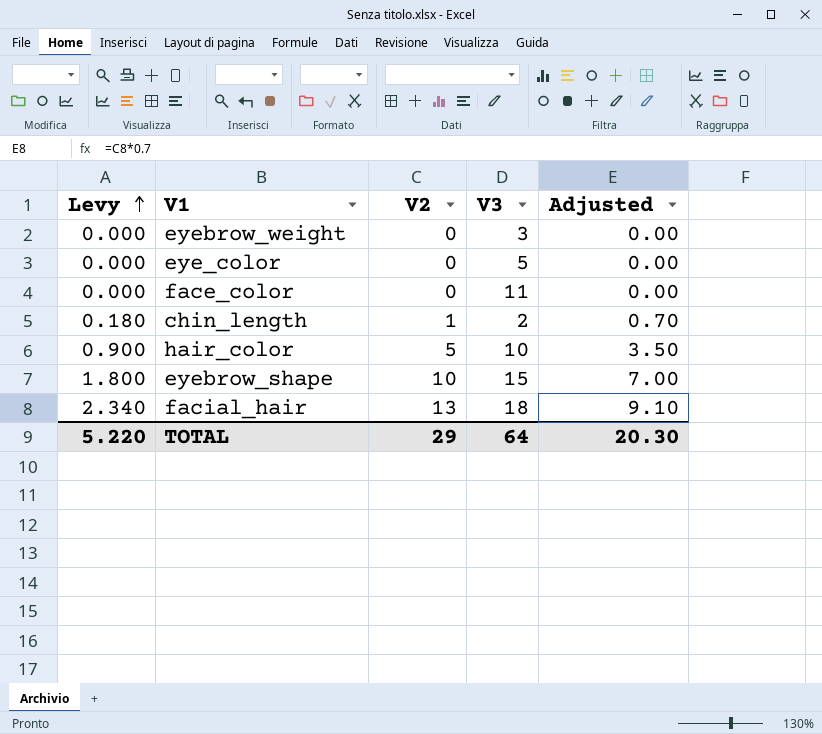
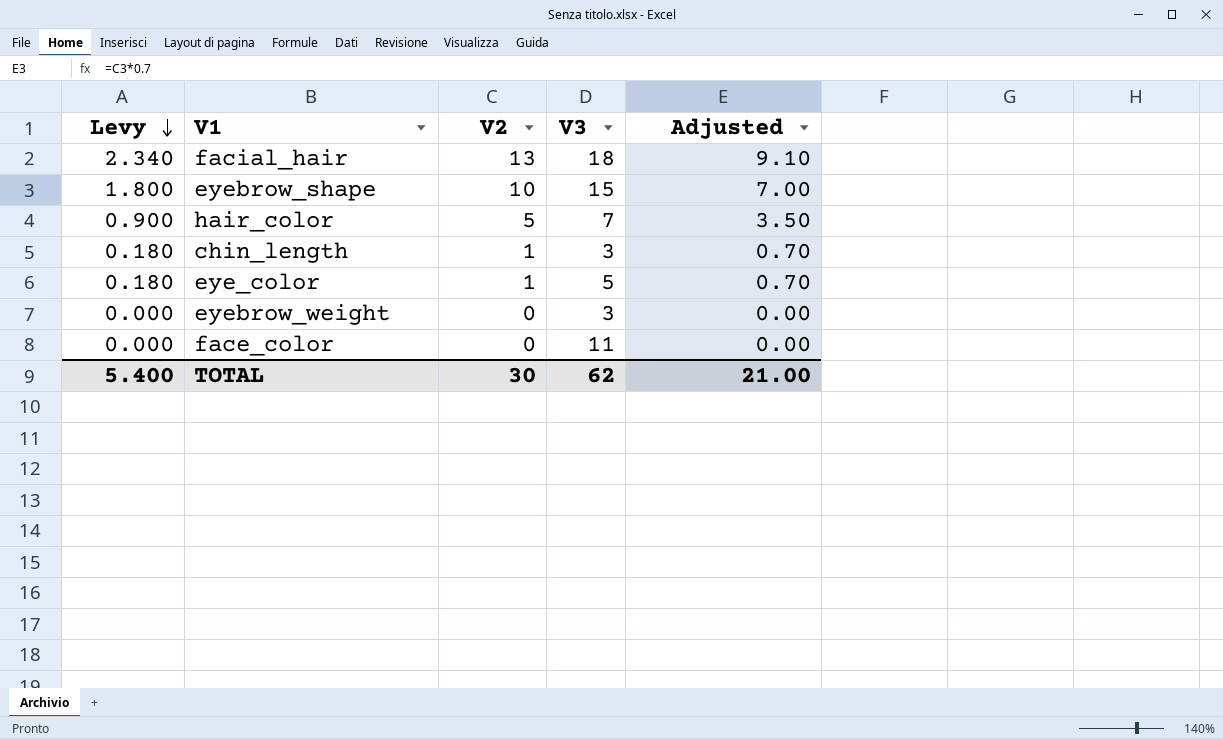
row order: Levy ascending -> Levy descending
hair_color | V3: 10 -> 7
chin_length | V3: 2 -> 3
eye_color | Levy: 0.000 -> 0.180
eye_color | V2: 0 -> 1
eye_color | Adjusted: 0.00 -> 0.70
TOTAL | Levy: 5.220 -> 5.400
TOTAL | V2: 29 -> 30
TOTAL | V3: 64 -> 62
TOTAL | Adjusted: 20.30 -> 21.00

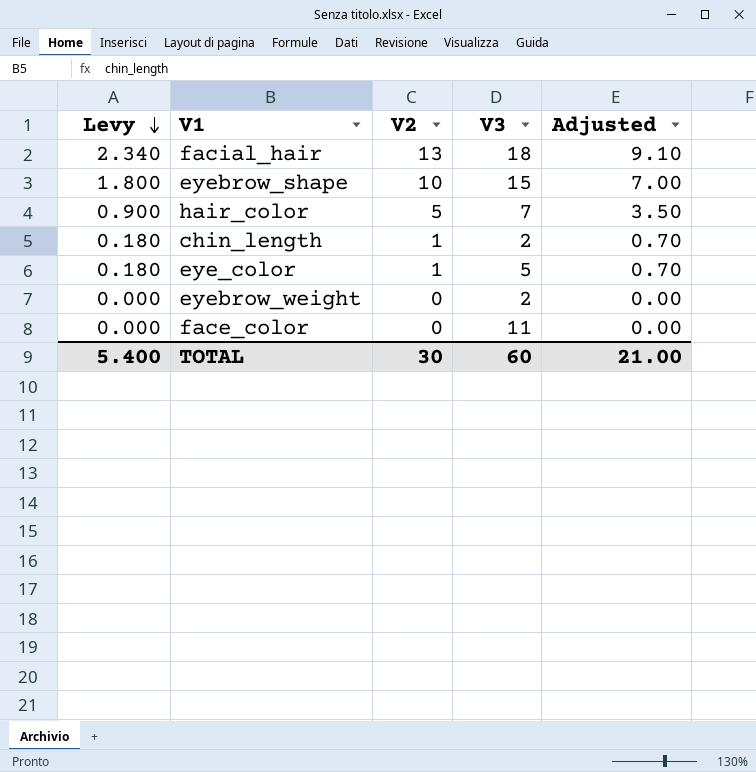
chin_length | V3: 3 -> 2
eyebrow_weight | V3: 3 -> 2
TOTAL | V3: 62 -> 60

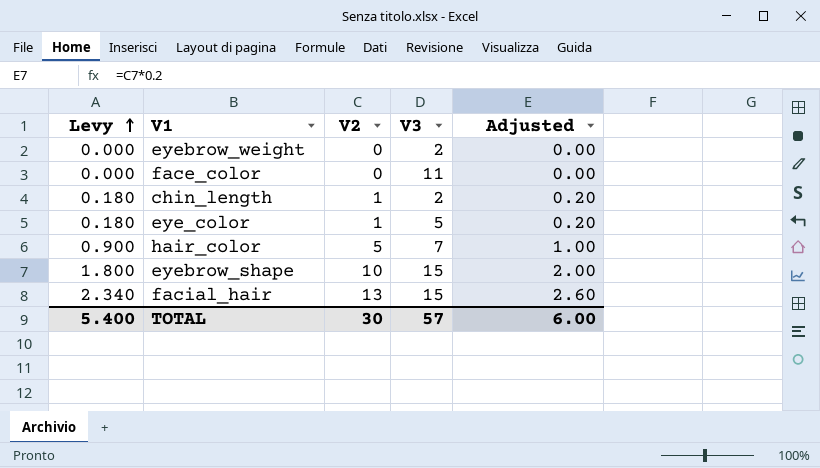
row order: Levy descending -> Levy ascending
column Adjusted | formula: [V2] * 0.7 -> [V2] * 0.2
facial_hair | V3: 18 -> 15
TOTAL | V3: 60 -> 57
TOTAL | Adjusted: 21.00 -> 6.00

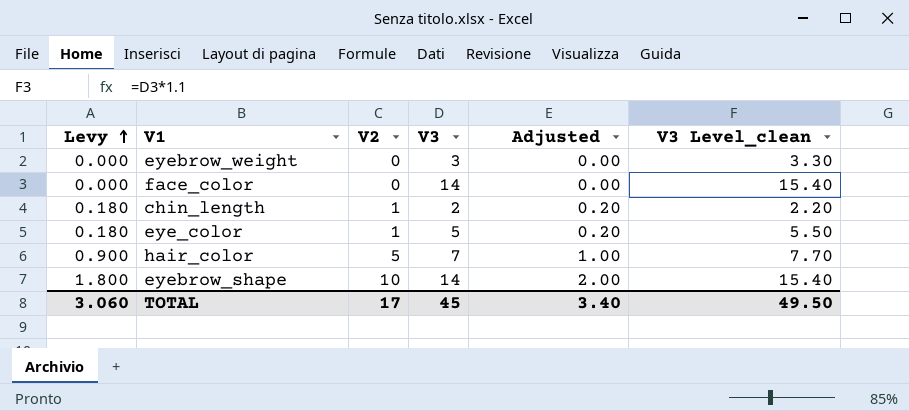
column V3 Level_clean | formula: none -> [V3] * 1.1
row facial_hair: 2.340 | 13 | 15 | 2.60 -> none
eyebrow_weight | V3: 2 -> 3
face_color | V3: 11 -> 14
eyebrow_shape | V3: 15 -> 14
TOTAL | Levy: 5.400 -> 3.060
TOTAL | V2: 30 -> 17
TOTAL | V3: 57 -> 45
TOTAL | Adjusted: 6.00 -> 3.40

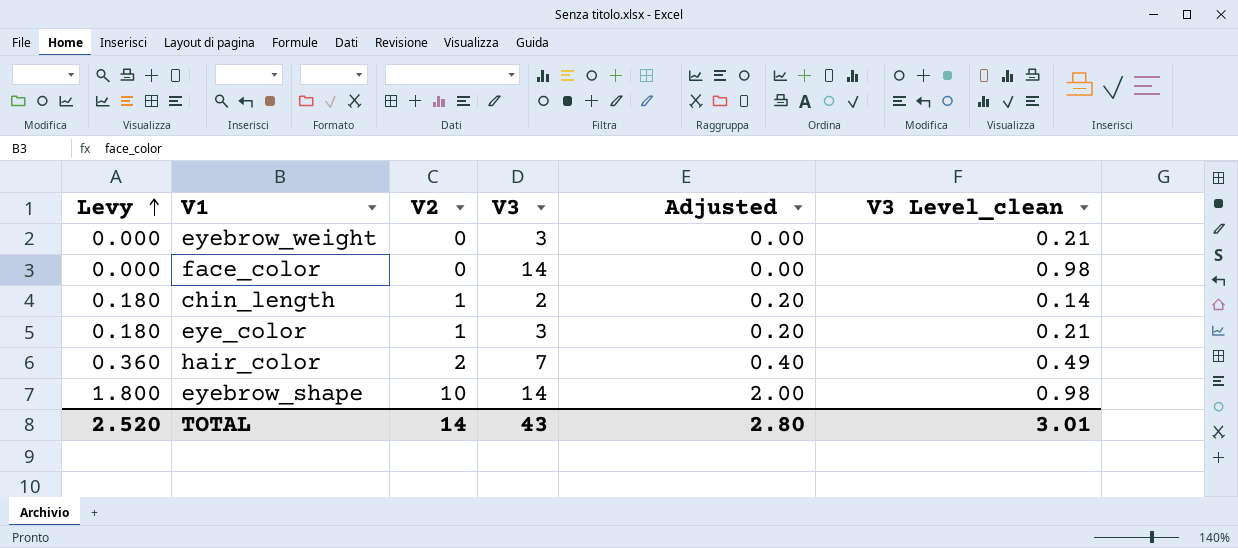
column V3 Level_clean | formula: [V3] * 1.1 -> [V3] * 0.07
eye_color | V3: 5 -> 3
hair_color | Levy: 0.900 -> 0.360
hair_color | V2: 5 -> 2
hair_color | Adjusted: 1.00 -> 0.40
TOTAL | Levy: 3.060 -> 2.520
TOTAL | V2: 17 -> 14
TOTAL | V3: 45 -> 43
TOTAL | Adjusted: 3.40 -> 2.80
TOTAL | V3 Level_clean: 49.50 -> 3.01

